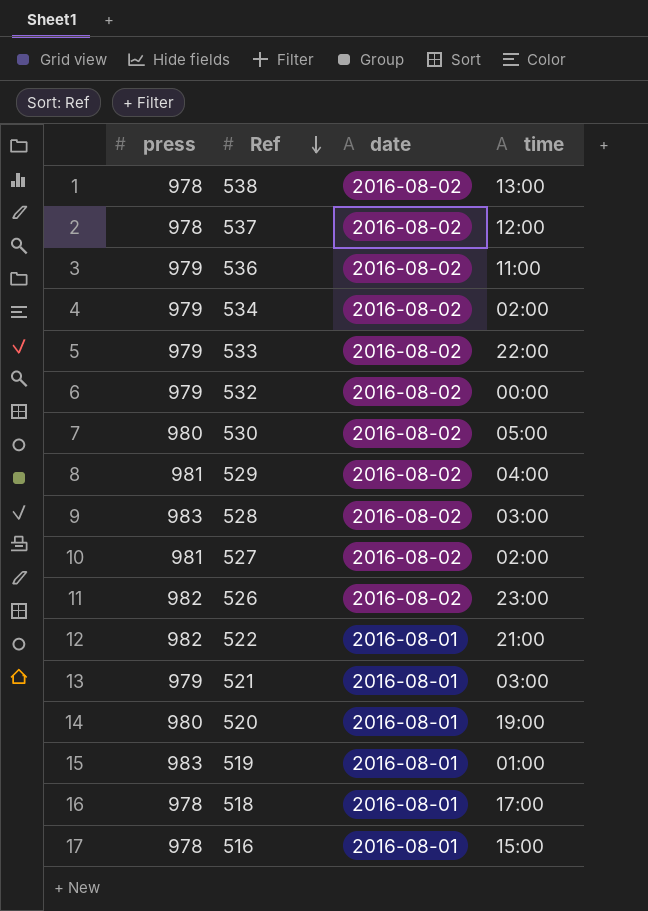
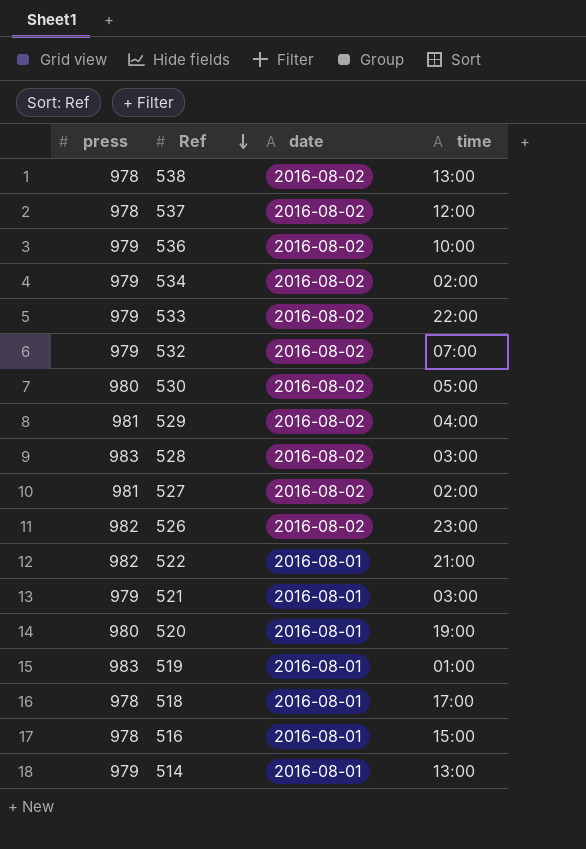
536 | time: 11:00 -> 10:00
532 | time: 00:00 -> 07:00
row 514: none -> 979 | 2016-08-01 | 13:00

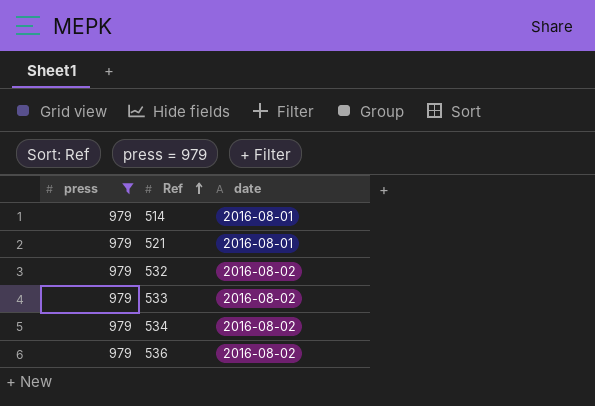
filter: none -> press = 979
row order: Ref descending -> Ref ascending
column time | position: 4 -> none

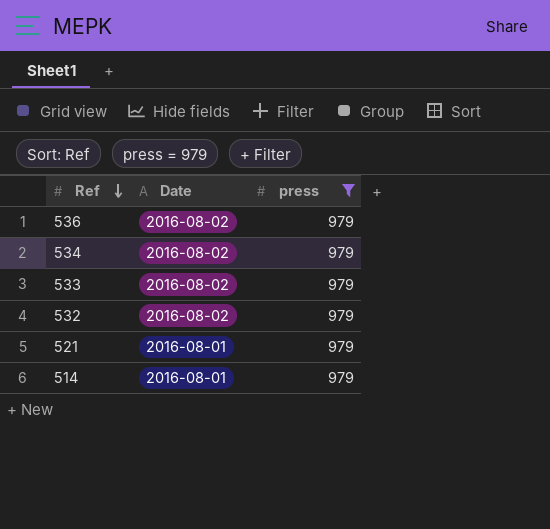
row order: Ref ascending -> Ref descending
column name: date -> Date
column press | position: 1 -> 3

